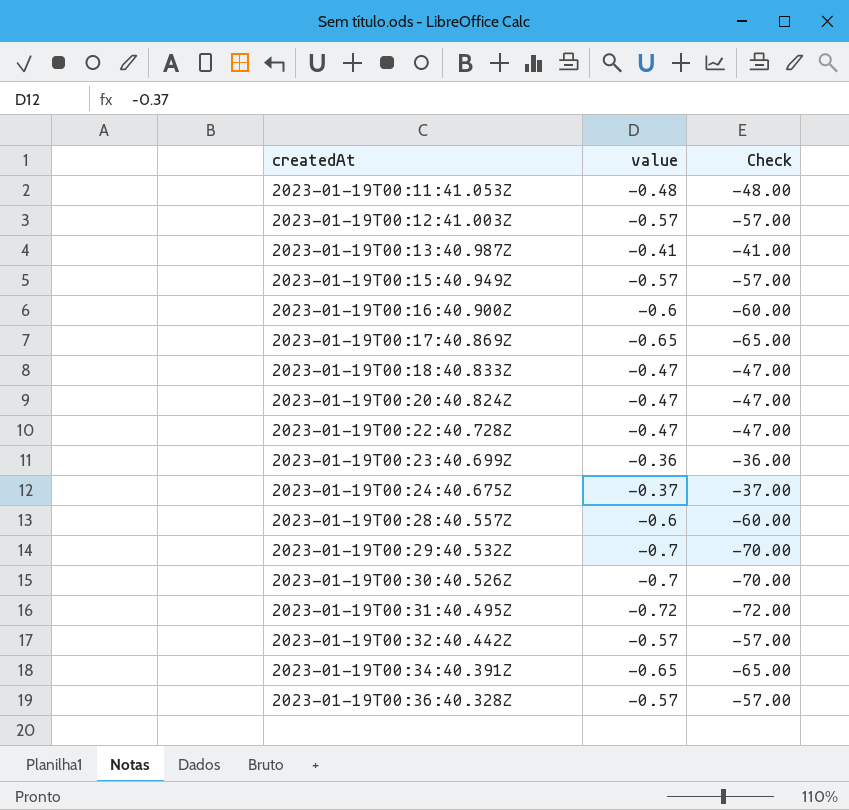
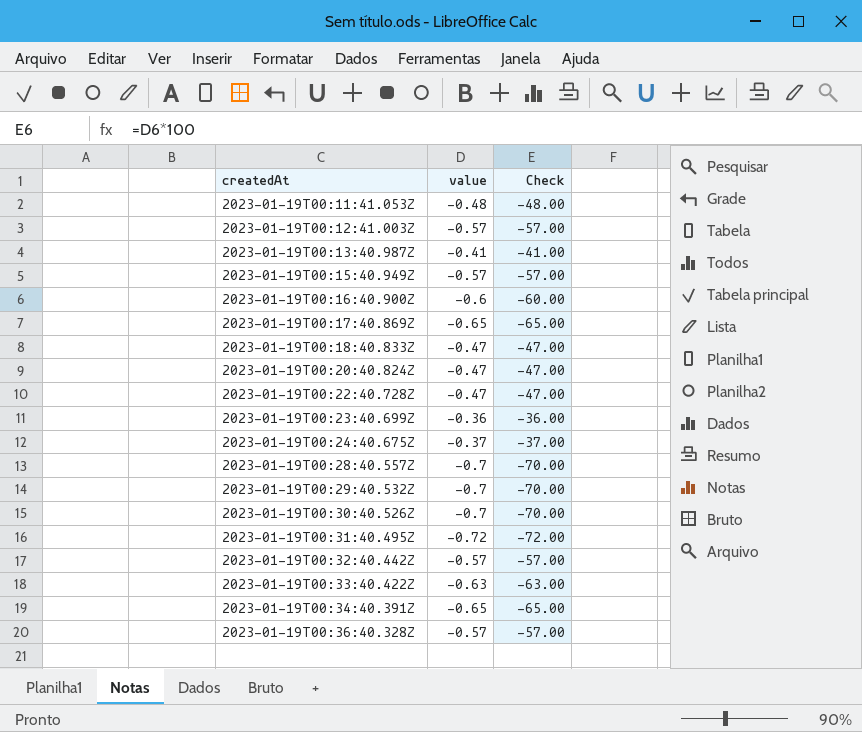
2023-01-19T00:28:40.557Z | value: -0.6 -> -0.7
2023-01-19T00:28:40.557Z | Check: -60.00 -> -70.00
row 2023-01-19T00:33:40.422Z: none -> -0.63 | -63.00

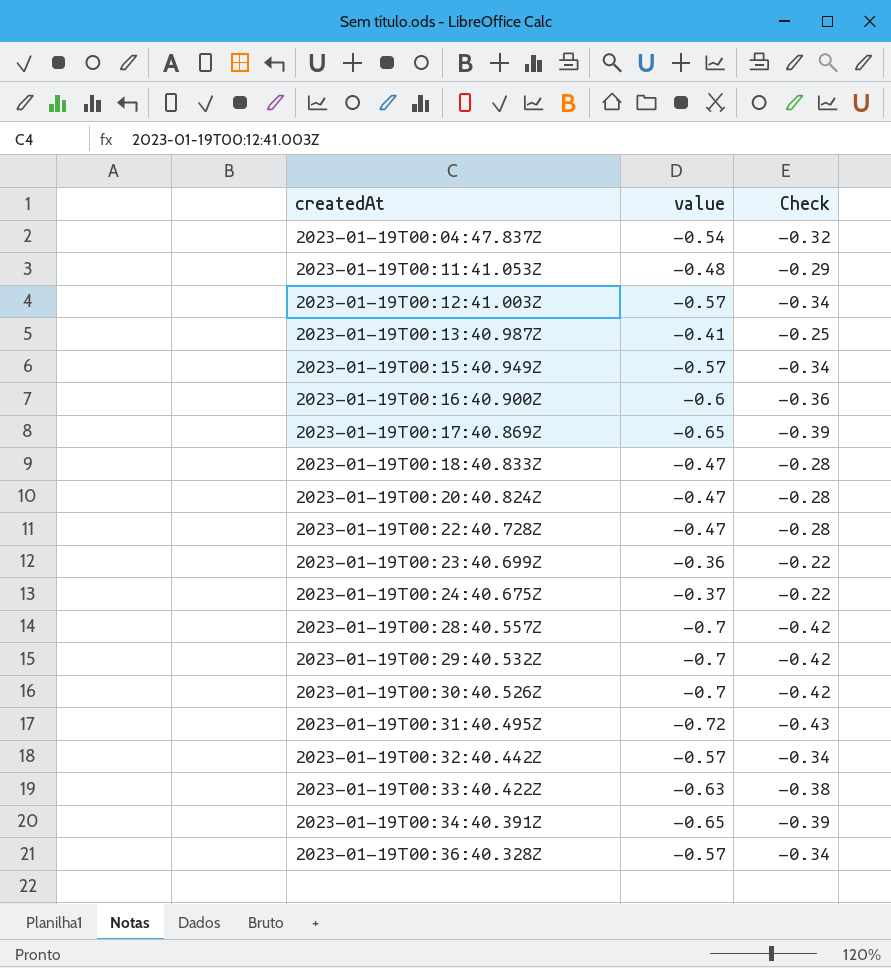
column Check | formula: [value] * 100 -> [value] * 0.6
row 2023-01-19T00:04:47.837Z: none -> -0.54 | -0.32

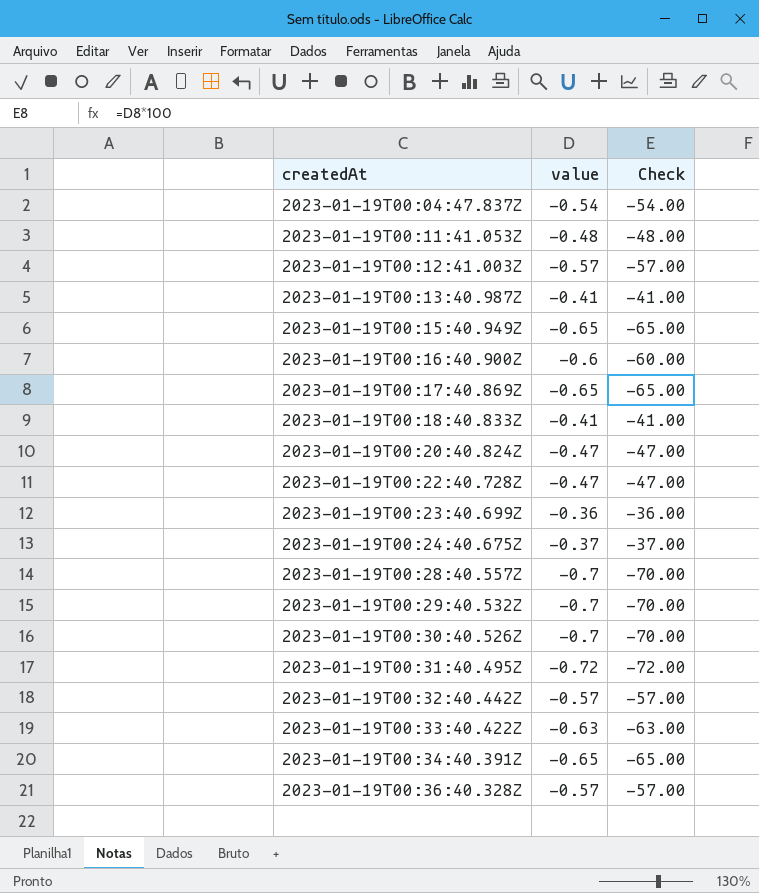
column Check | formula: [value] * 0.6 -> [value] * 100
2023-01-19T00:15:40.949Z | value: -0.57 -> -0.65
2023-01-19T00:18:40.833Z | value: -0.47 -> -0.41

